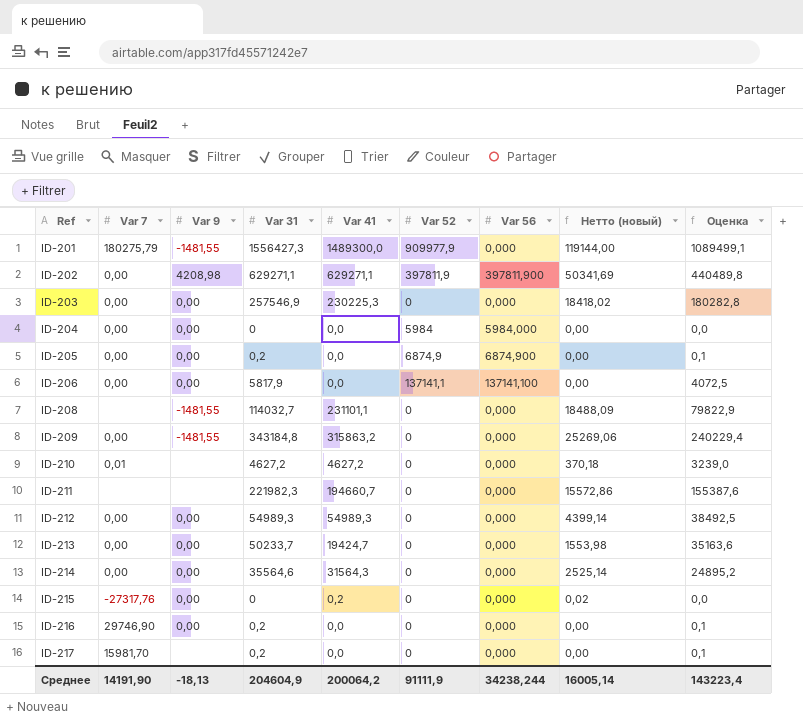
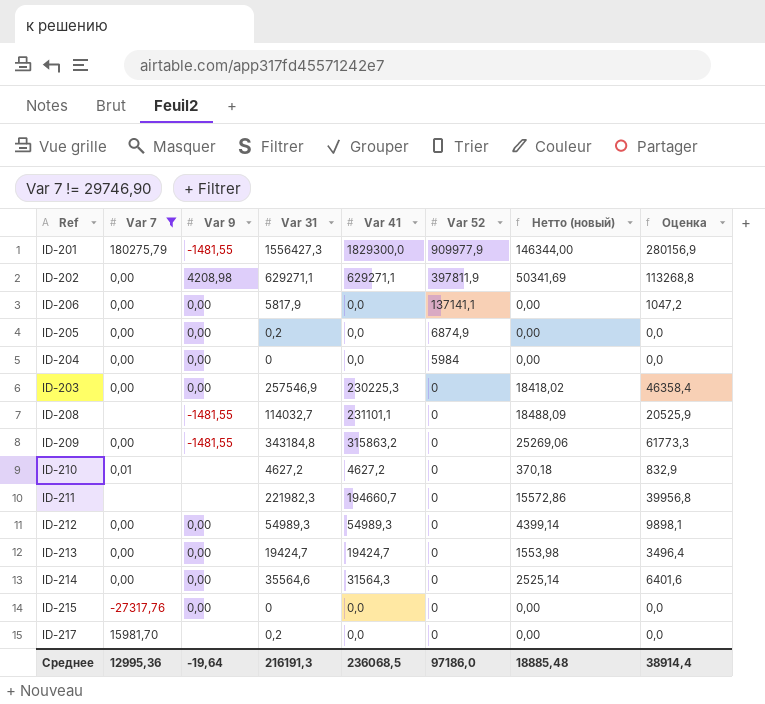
filter: none -> Var 7 != 29746,90
row order: Ref ascending -> Var 52 descending
column Var 56 | position: 7 -> none
column Оценка | formula: [Var 31] * 0,7 -> [Var 31] * 0,18
ID-201 | Var 41: 1489300,0 -> 1829300,0
ID-201 | Нетто (новый): 119144,00 -> 146344,00
ID-213 | Var 31: 50233,7 -> 19424,7
ID-215 | Var 41: 0,2 -> 0,0
ID-215 | Нетто (новый): 0,02 -> 0,00
Среднее | Var 7: 14191,90 -> 12995,36
Среднее | Var 9: -18,13 -> -19,64
Среднее | Var 31: 204604,9 -> 216191,3
Среднее | Var 41: 200064,2 -> 236068,5
Среднее | Var 52: 91111,9 -> 97186,0
Среднее | Нетто (новый): 16005,14 -> 18885,48
Среднее | Оценка: 143223,4 -> 38914,4

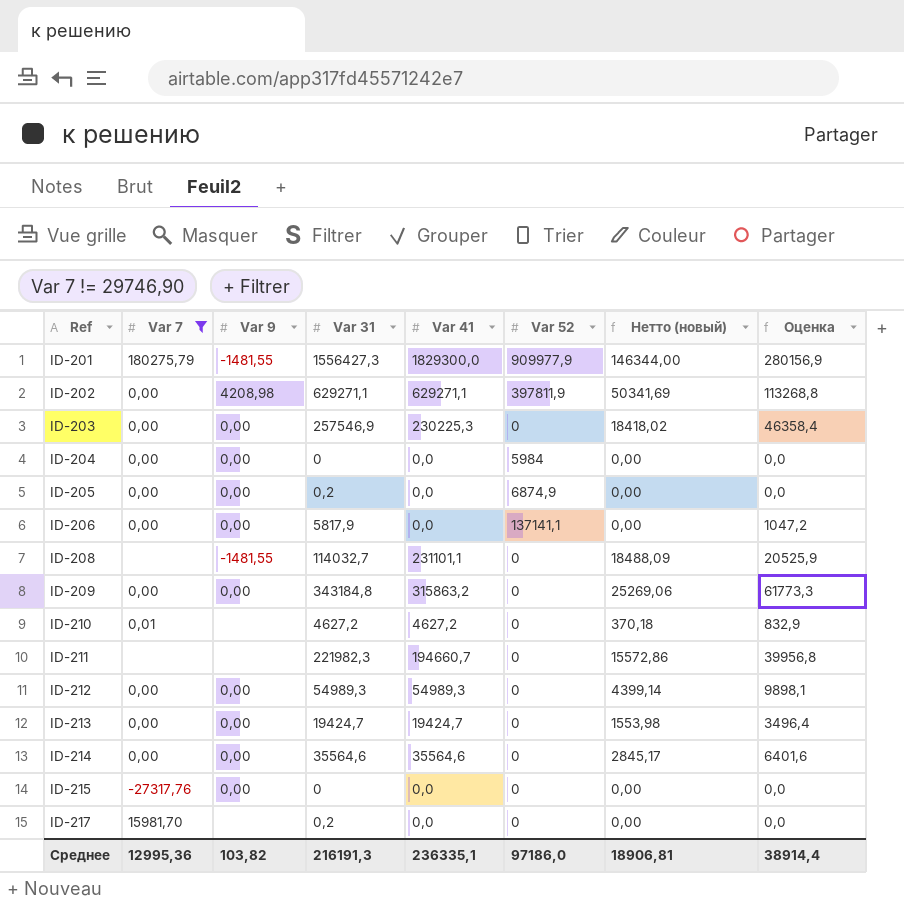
row order: Var 52 descending -> Ref ascending
ID-209 | Var 9: -1481,55 -> 0,00
ID-214 | Var 41: 31564,3 -> 35564,6
ID-214 | Нетто (новый): 2525,14 -> 2845,17
Среднее | Var 9: -19,64 -> 103,82
Среднее | Var 41: 236068,5 -> 236335,1
Среднее | Нетто (новый): 18885,48 -> 18906,81

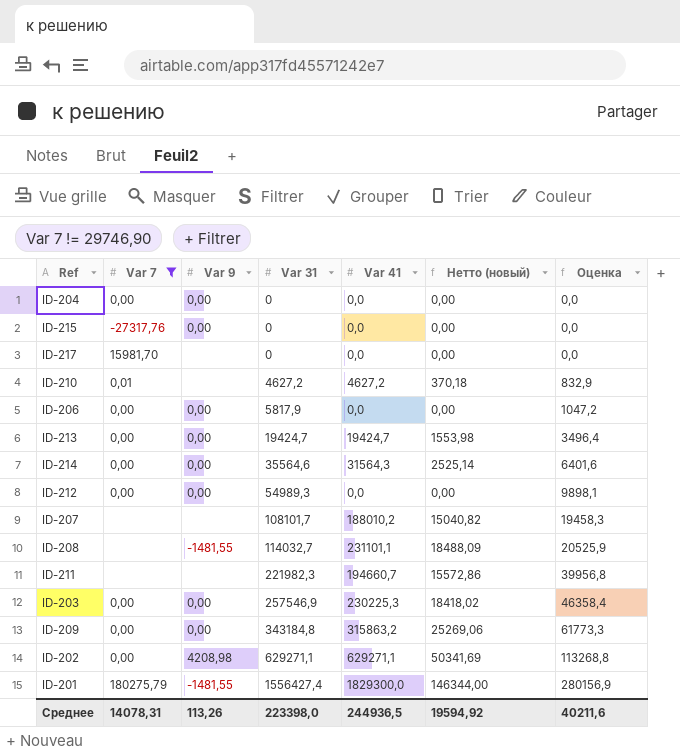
row order: Ref ascending -> Var 31 ascending
column Var 52 | position: 6 -> none
row ID-205: 0,00 | 0,00 | 0,2 | 0,0 | 6874,9 | 0,00 | 0,0 -> none
ID-217 | Var 31: 0,2 -> 0
ID-214 | Var 41: 35564,6 -> 31564,3
ID-214 | Нетто (новый): 2845,17 -> 2525,14
ID-212 | Var 41: 54989,3 -> 0,0
ID-212 | Нетто (новый): 4399,14 -> 0,00
row ID-207: none -> none | none | 108101,7 | 188010,2 | 15040,82 | 19458,3
ID-201 | Var 31: 1556427,3 -> 1556427,4
Среднее | Var 7: 12995,36 -> 14078,31
Среднее | Var 9: 103,82 -> 113,26
Среднее | Var 31: 216191,3 -> 223398,0
Среднее | Var 41: 236335,1 -> 244936,5
Среднее | Нетто (новый): 18906,81 -> 19594,92
Среднее | Оценка: 38914,4 -> 40211,6

